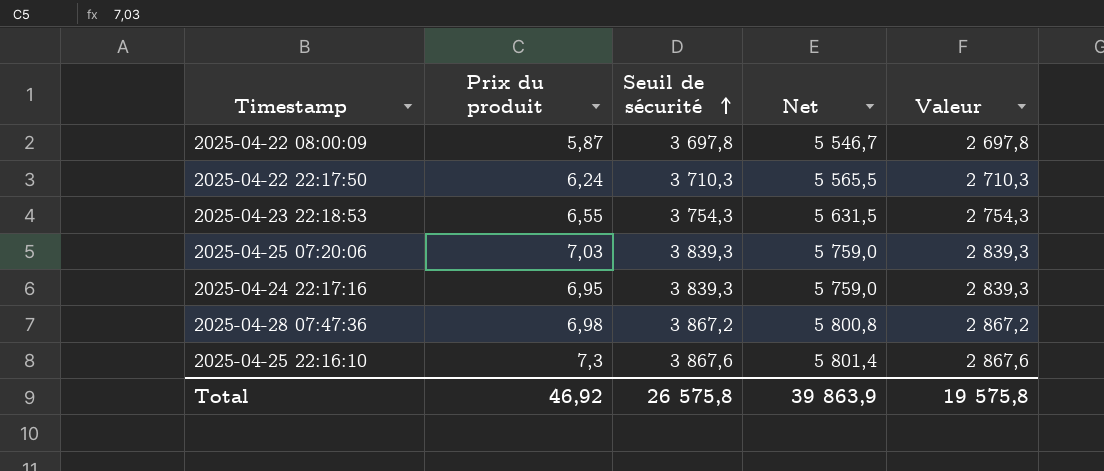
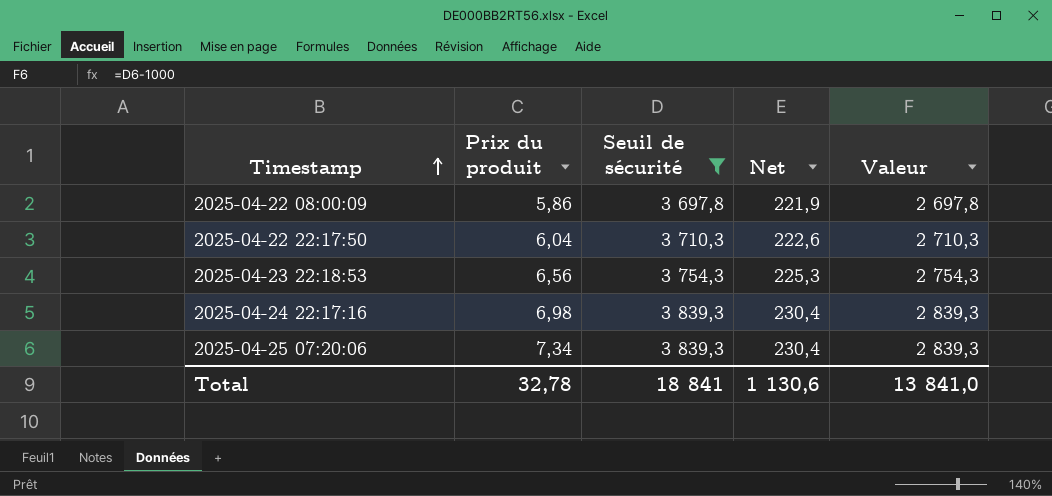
filter: none -> Seuil de sécurité <= 3 839,3
row order: Seuil de sécurité ascending -> Timestamp ascending
column Net | formula: [Seuil de sécurité] * 1,5 -> [Seuil de sécurité] * 0,06
2025-04-22 08:00:09 | Prix du produit: 5,87 -> 5,86
2025-04-22 22:17:50 | Prix du produit: 6,24 -> 6,04
2025-04-23 22:18:53 | Prix du produit: 6,55 -> 6,56
2025-04-24 22:17:16 | Prix du produit: 6,95 -> 6,98
2025-04-25 07:20:06 | Prix du produit: 7,03 -> 7,34
Total | Prix du produit: 46,92 -> 32,78
Total | Seuil de sécurité: 26 575,8 -> 18 841
Total | Net: 39 863,9 -> 1 130,6
Total | Valeur: 19 575,8 -> 13 841,0

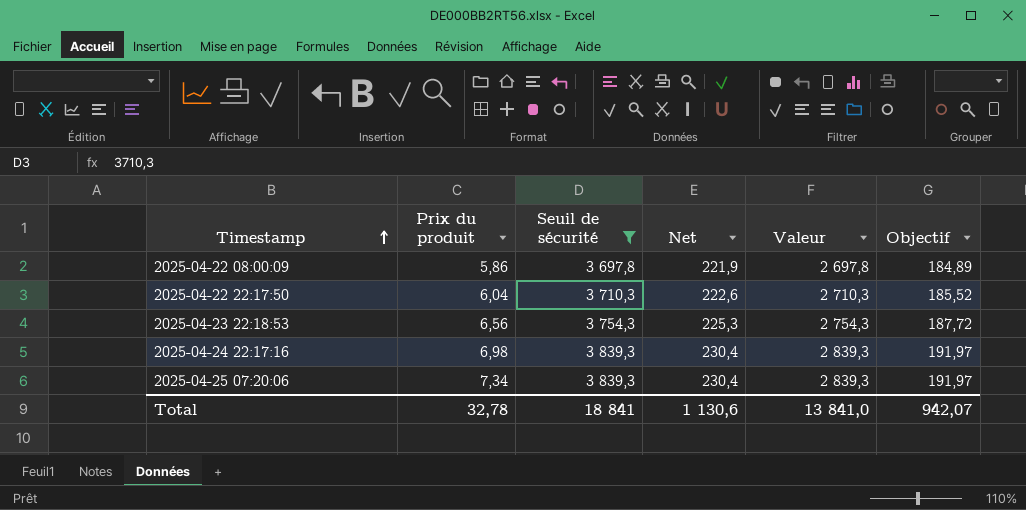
column Objectif | formula: none -> [Seuil de sécurité] * 0,05

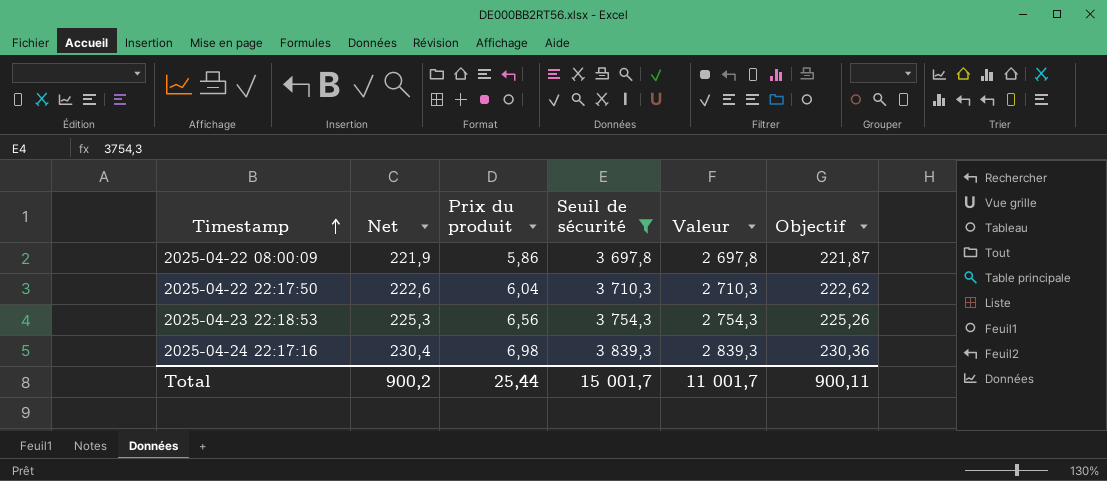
column Net | position: 4 -> 2
column Objectif | formula: [Seuil de sécurité] * 0,05 -> [Seuil de sécurité] * 0,06
row 2025-04-25 07:20:06: 7,34 | 3 839,3 | 230,4 | 2 839,3 | 191,97 -> none
Total | Net: 1 130,6 -> 900,2
Total | Prix du produit: 32,78 -> 25,44
Total | Seuil de sécurité: 18 841 -> 15 001,7
Total | Valeur: 13 841,0 -> 11 001,7
Total | Objectif: 942,07 -> 900,11

